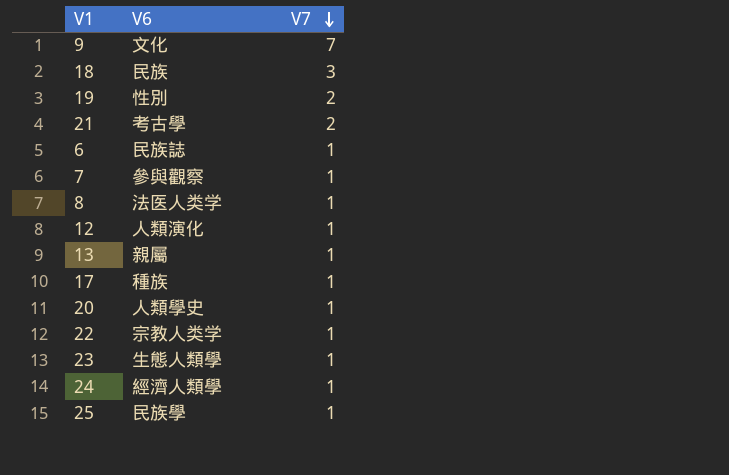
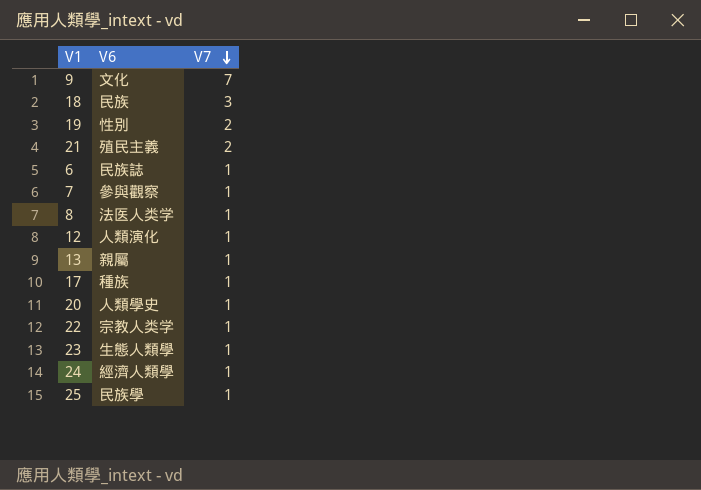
21 | V6: 考古學 -> 殖民主義

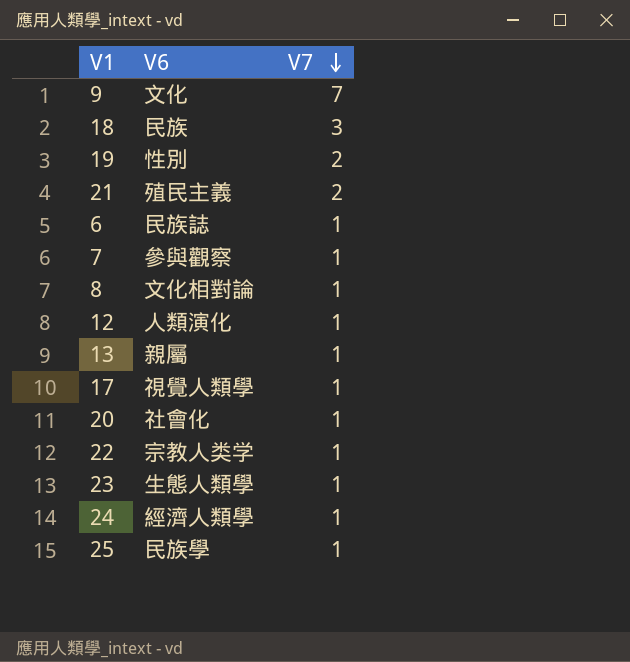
8 | V6: 法医人类学 -> 文化相對論
17 | V6: 種族 -> 視覺人類學
20 | V6: 人類學史 -> 社會化

